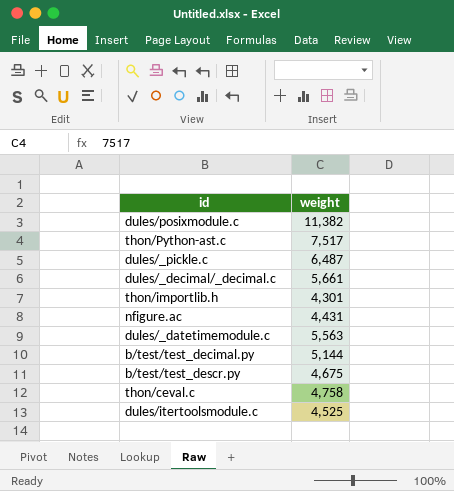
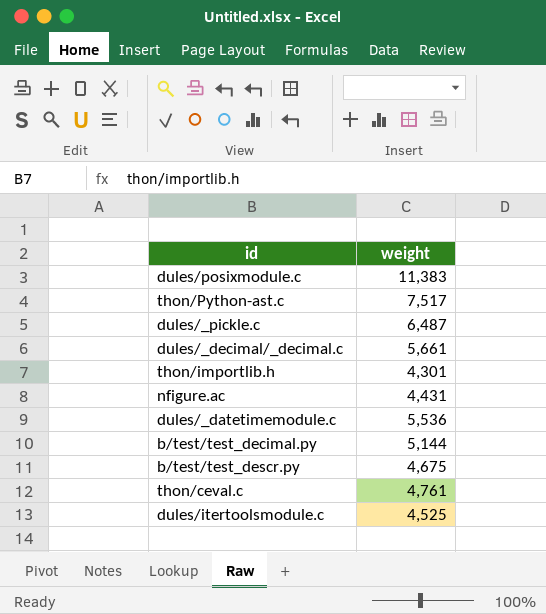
dules/posixmodule.c | weight: 11,382 -> 11,383
dules/_datetimemodule.c | weight: 5,563 -> 5,536
thon/ceval.c | weight: 4,758 -> 4,761

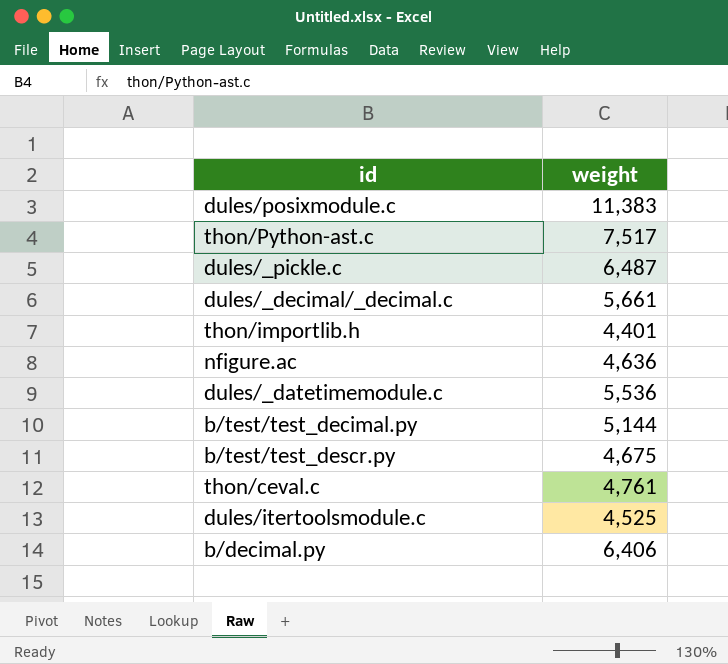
thon/importlib.h | weight: 4,301 -> 4,401
nfigure.ac | weight: 4,431 -> 4,636
row b/decimal.py: none -> 6,406

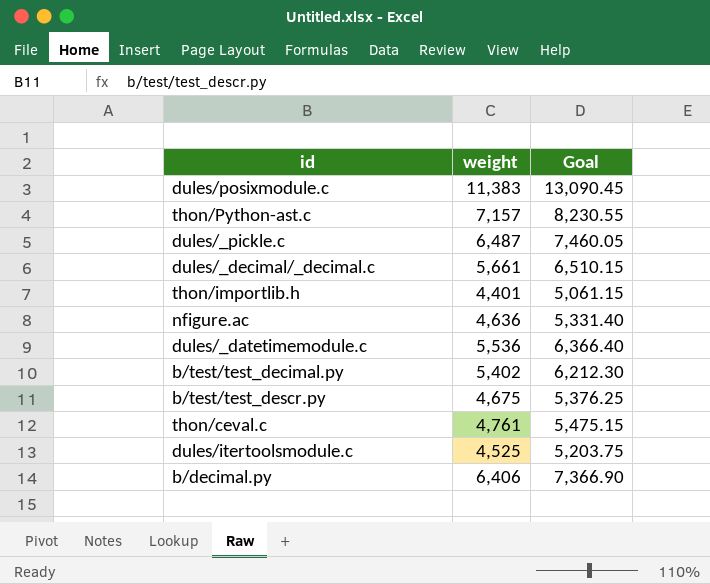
column Goal | formula: none -> [weight] * 1.15
thon/Python-ast.c | weight: 7,517 -> 7,157
b/test/test_decimal.py | weight: 5,144 -> 5,402

